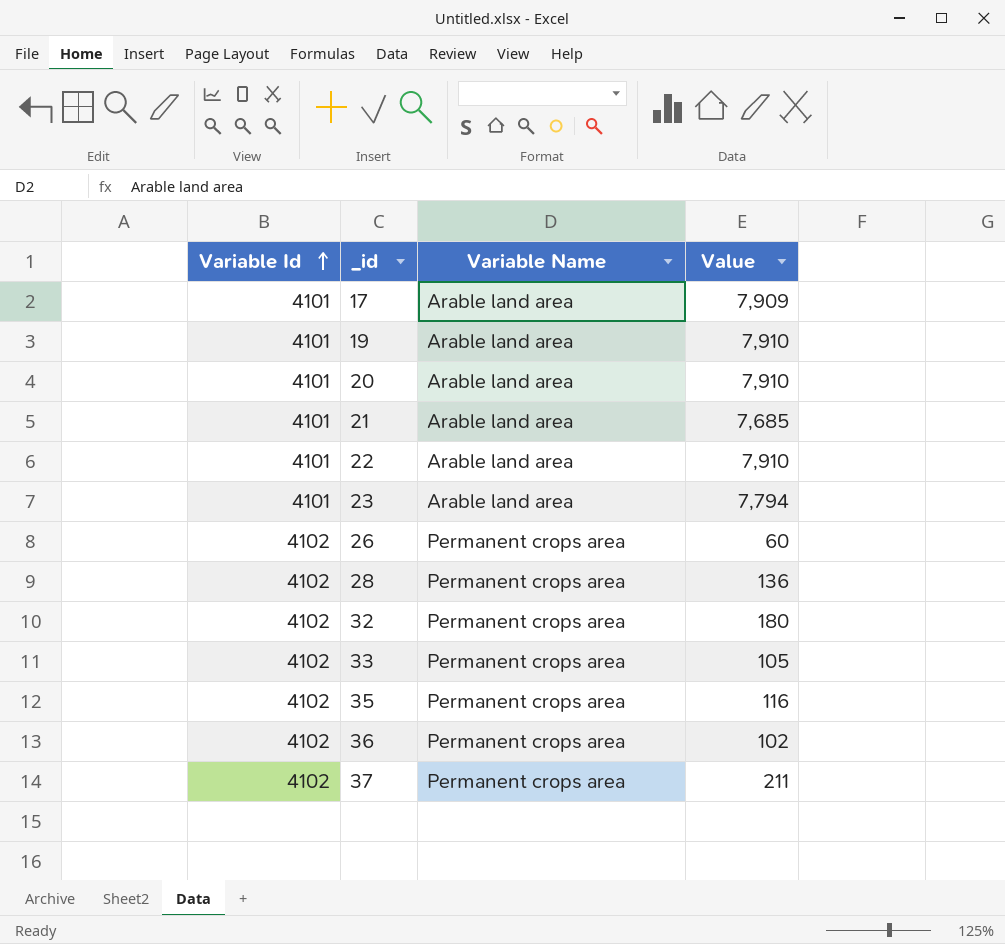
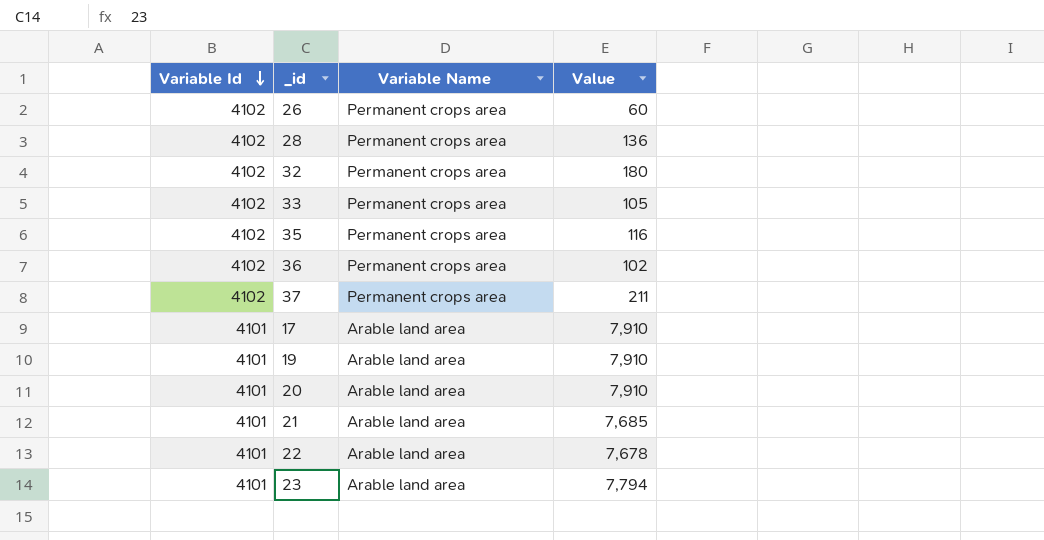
row order: Variable Id ascending -> Variable Id descending
17 | Value: 7,909 -> 7,910
22 | Value: 7,910 -> 7,678

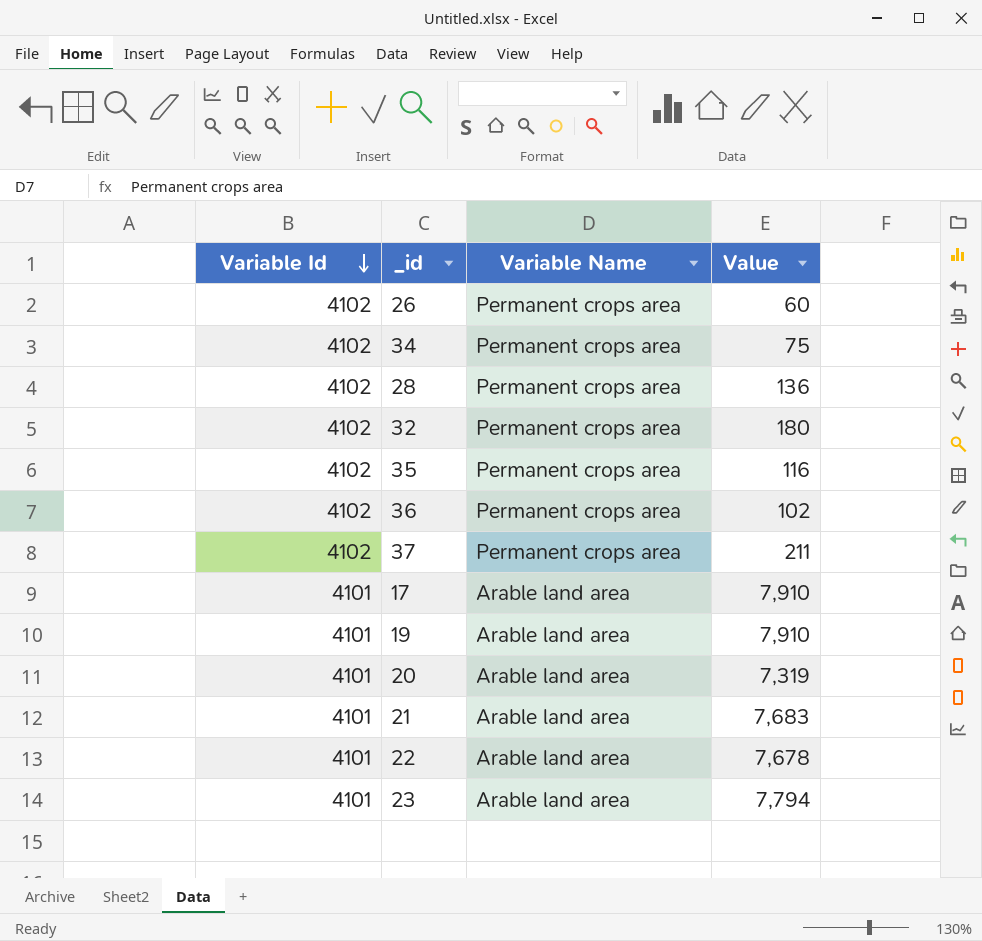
row 33: 4102 | Permanent crops area | 105 -> none
row 34: none -> 4102 | Permanent crops area | 75
20 | Value: 7,910 -> 7,319
21 | Value: 7,685 -> 7,683

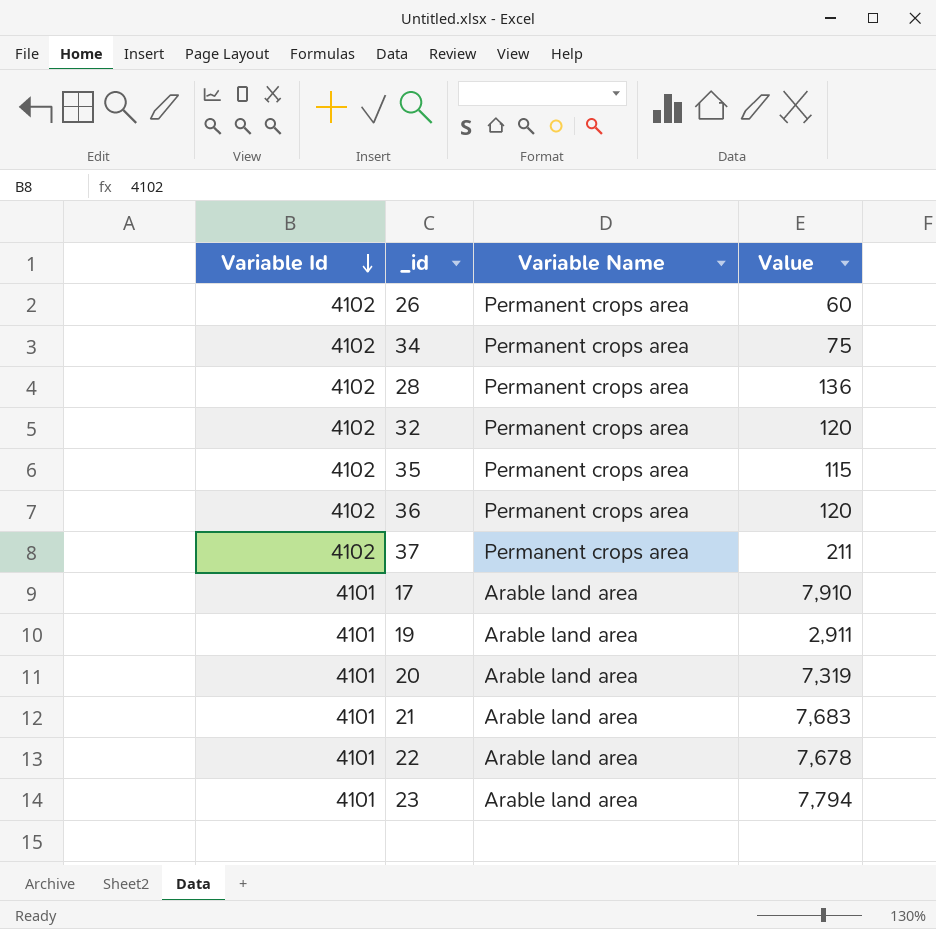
32 | Value: 180 -> 120
35 | Value: 116 -> 115
36 | Value: 102 -> 120
19 | Value: 7,910 -> 2,911

